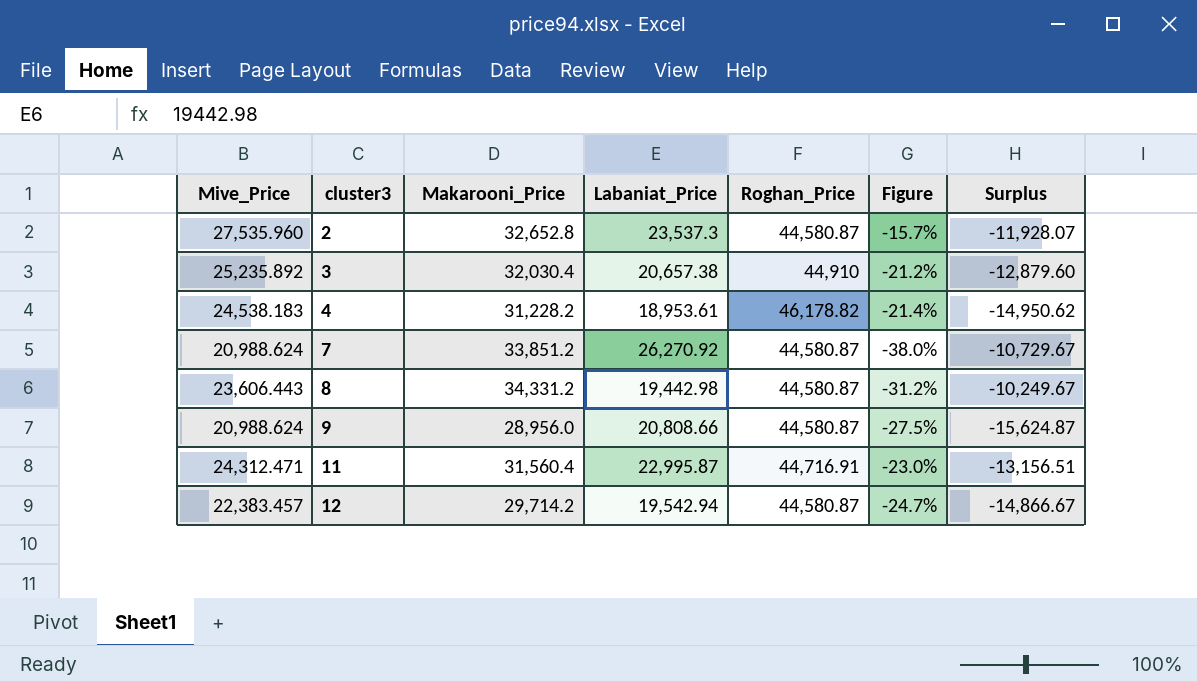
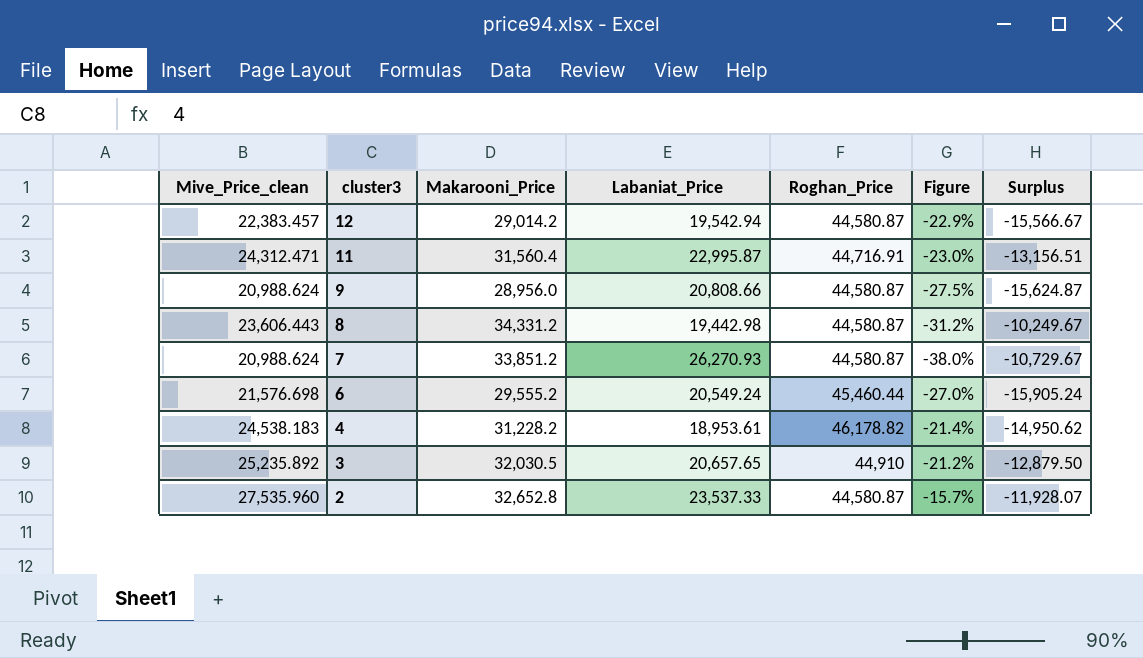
row order: cluster3 ascending -> cluster3 descending
column name: Mive_Price -> Mive_Price_clean
12 | Makarooni_Price: 29,714.2 -> 29,014.2
12 | Figure: -24.7% -> -22.9%
12 | Surplus: -14,866.67 -> -15,566.67
7 | Labaniat_Price: 26,270.92 -> 26,270.93
row 6: none -> 21,576.698 | 29,555.2 | 20,549.24 | 45,460.44 | -27.0% | -15,905.24
3 | Makarooni_Price: 32,030.4 -> 32,030.5
3 | Labaniat_Price: 20,657.38 -> 20,657.65
3 | Surplus: -12,879.60 -> -12,879.50
2 | Labaniat_Price: 23,537.3 -> 23,537.33

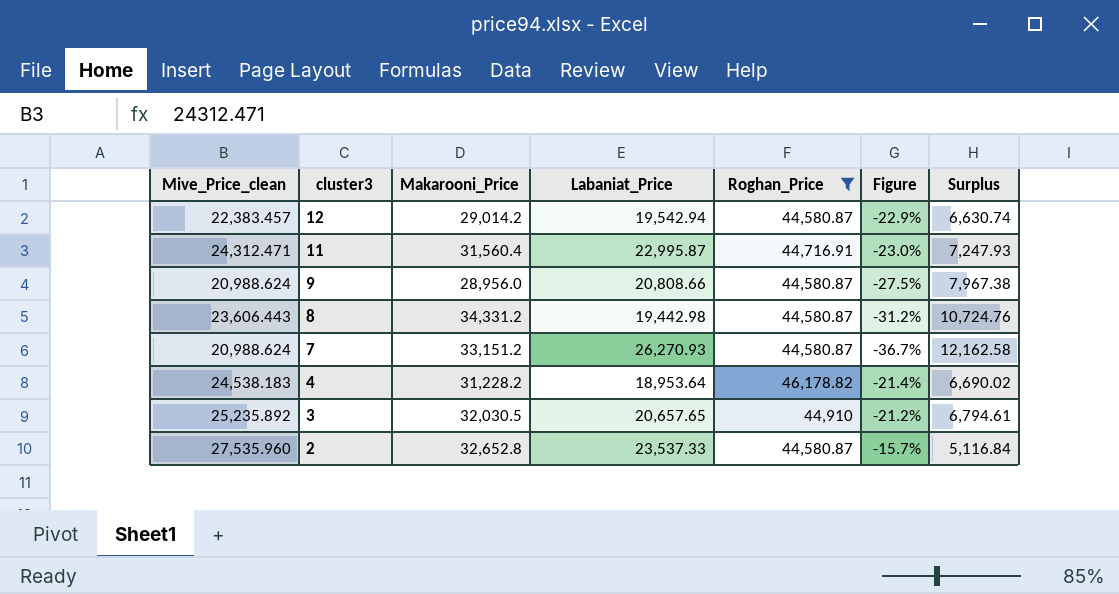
filter: none -> Roghan_Price != 45,460.44
column Surplus | formula: [Makarooni_Price] - [Roghan_Price] -> [Makarooni_Price] - [Mive_Price_clean]
7 | Makarooni_Price: 33,851.2 -> 33,151.2
7 | Figure: -38.0% -> -36.7%
4 | Labaniat_Price: 18,953.61 -> 18,953.64

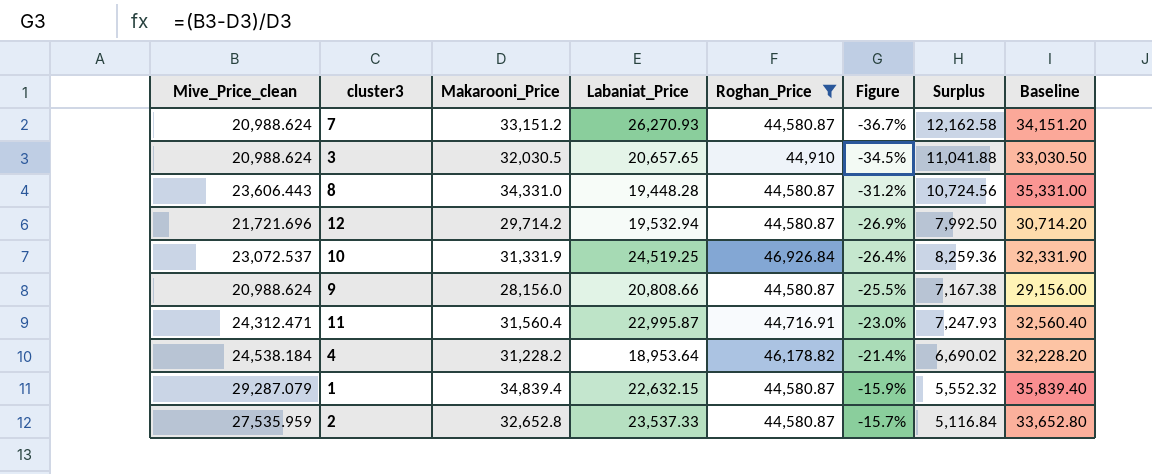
row order: cluster3 descending -> Figure ascending
column Baseline | formula: none -> [Makarooni_Price] + 1000
3 | Mive_Price_clean: 25,235.892 -> 20,988.624
3 | Figure: -21.2% -> -34.5%
3 | Surplus: 6,794.61 -> 11,041.88
8 | Makarooni_Price: 34,331.2 -> 34,331.0
8 | Labaniat_Price: 19,442.98 -> 19,448.28
8 | Surplus: 10,724.76 -> 10,724.56
12 | Mive_Price_clean: 22,383.457 -> 21,721.696
12 | Makarooni_Price: 29,014.2 -> 29,714.2
12 | Labaniat_Price: 19,542.94 -> 19,532.94
12 | Figure: -22.9% -> -26.9%
12 | Surplus: 6,630.74 -> 7,992.50
row 10: none -> 23,072.537 | 31,331.9 | 24,519.25 | 46,926.84 | -26.4% | 8,259.36 | 32,331.90
9 | Makarooni_Price: 28,956.0 -> 28,156.0
9 | Figure: -27.5% -> -25.5%
9 | Surplus: 7,967.38 -> 7,167.38
4 | Mive_Price_clean: 24,538.183 -> 24,538.184
row 1: none -> 29,287.079 | 34,839.4 | 22,632.15 | 44,580.87 | -15.9% | 5,552.32 | 35,839.40
2 | Mive_Price_clean: 27,535.960 -> 27,535.959

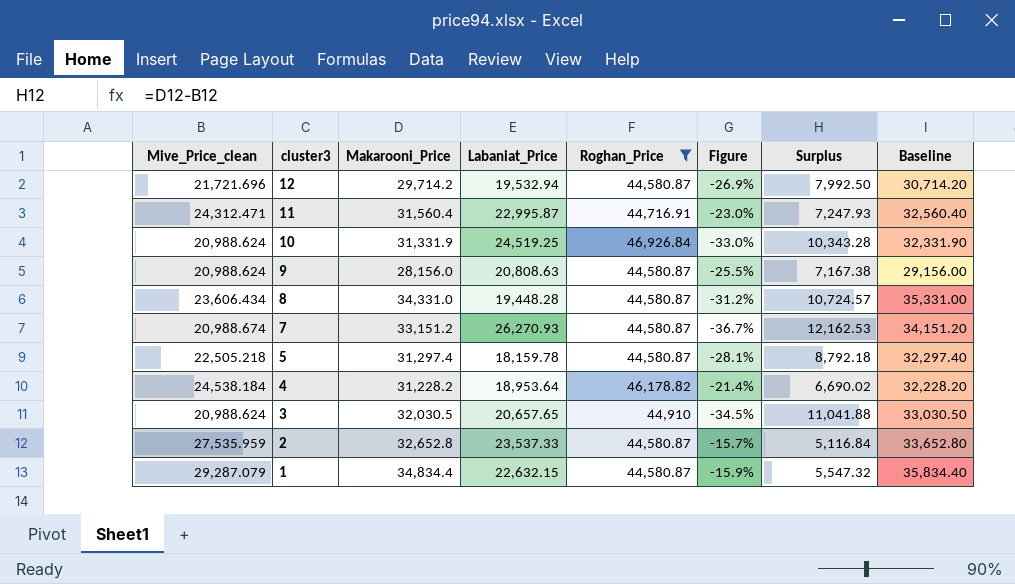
row order: Figure ascending -> cluster3 descending
10 | Mive_Price_clean: 23,072.537 -> 20,988.624
10 | Figure: -26.4% -> -33.0%
10 | Surplus: 8,259.36 -> 10,343.28
9 | Labaniat_Price: 20,808.66 -> 20,808.63
8 | Mive_Price_clean: 23,606.443 -> 23,606.434
8 | Surplus: 10,724.56 -> 10,724.57
7 | Mive_Price_clean: 20,988.624 -> 20,988.674
7 | Surplus: 12,162.58 -> 12,162.53
row 5: none -> 22,505.218 | 31,297.4 | 18,159.78 | 44,580.87 | -28.1% | 8,792.18 | 32,297.40
1 | Makarooni_Price: 34,839.4 -> 34,834.4
1 | Surplus: 5,552.32 -> 5,547.32
1 | Baseline: 35,839.40 -> 35,834.40

